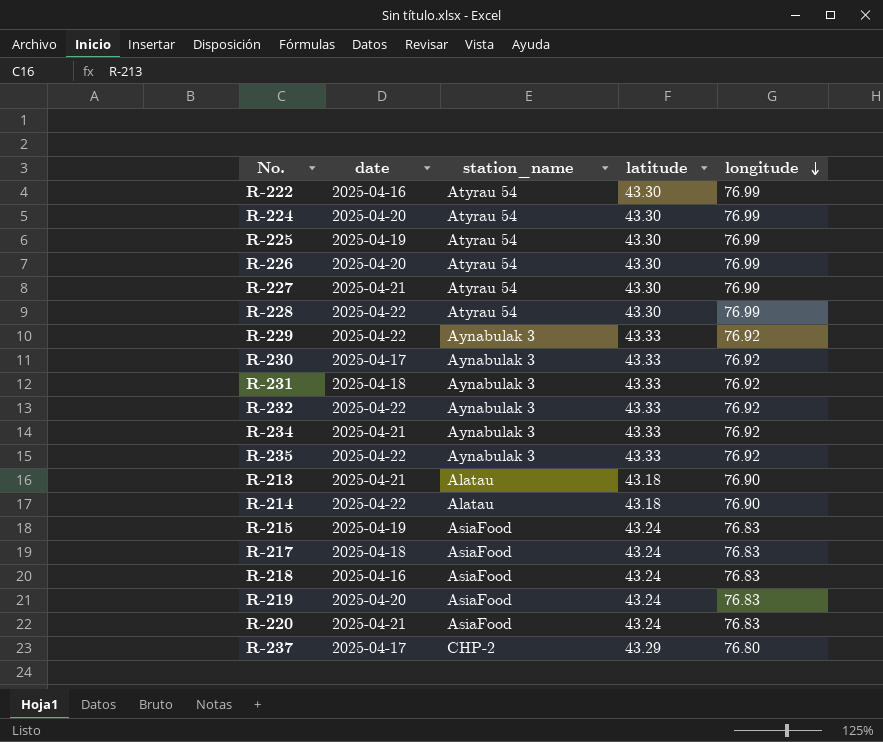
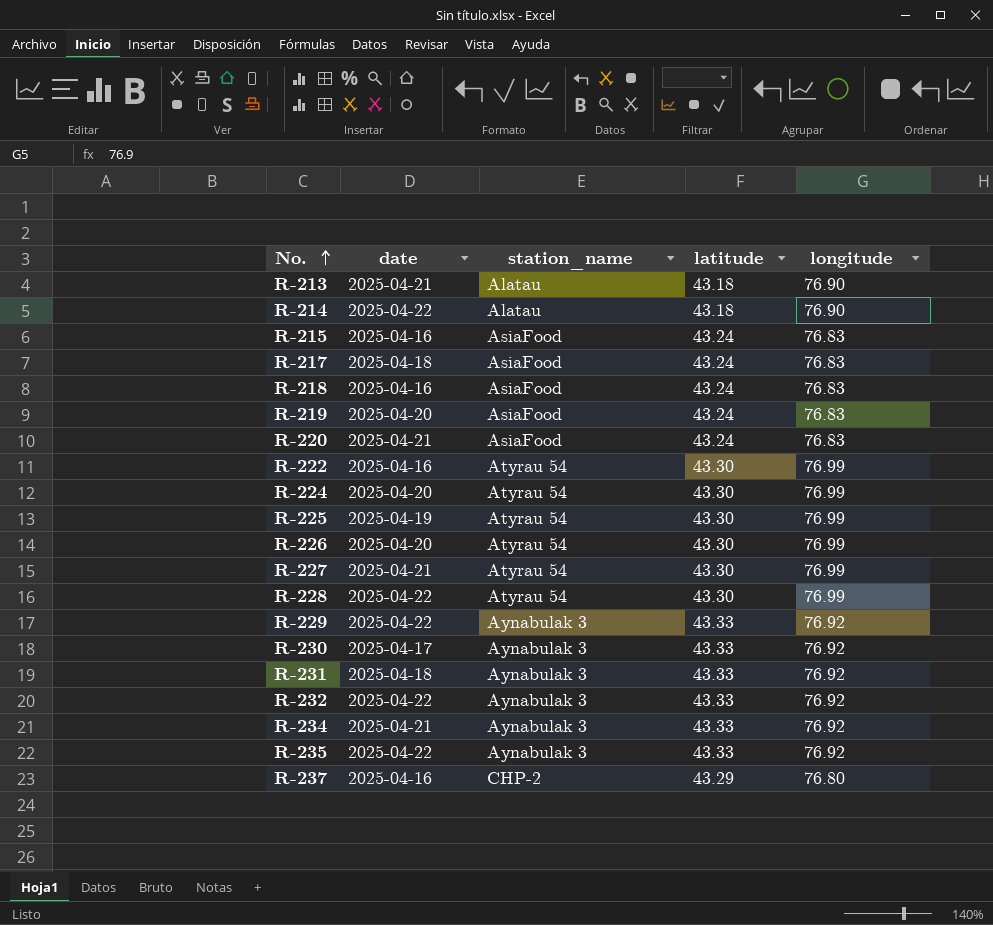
row order: longitude descending -> No. ascending
R-215 | date: 2025-04-19 -> 2025-04-16
R-237 | date: 2025-04-17 -> 2025-04-16

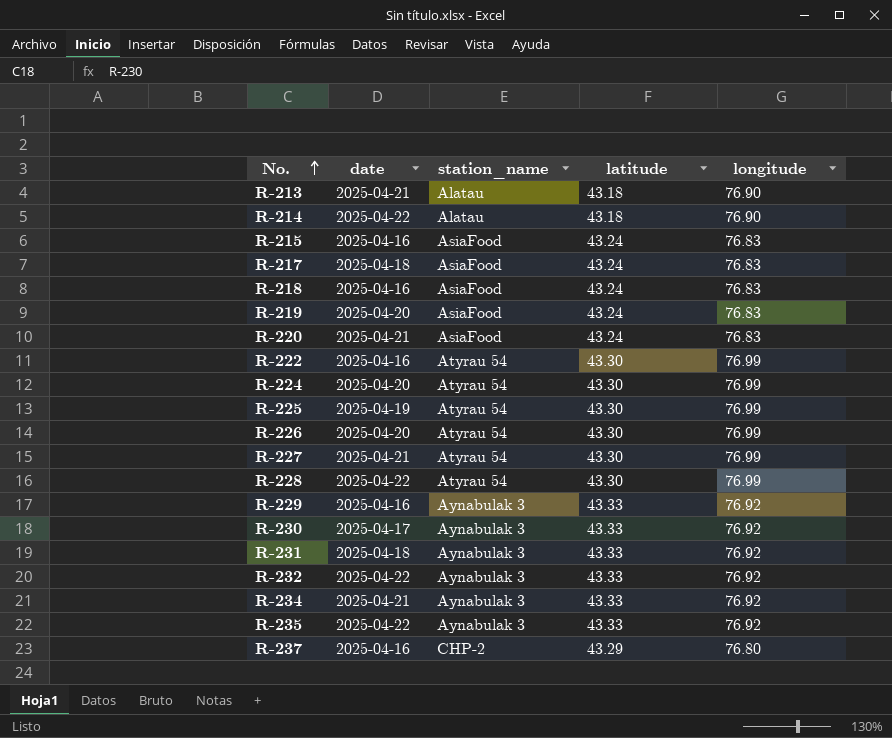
R-229 | date: 2025-04-22 -> 2025-04-16

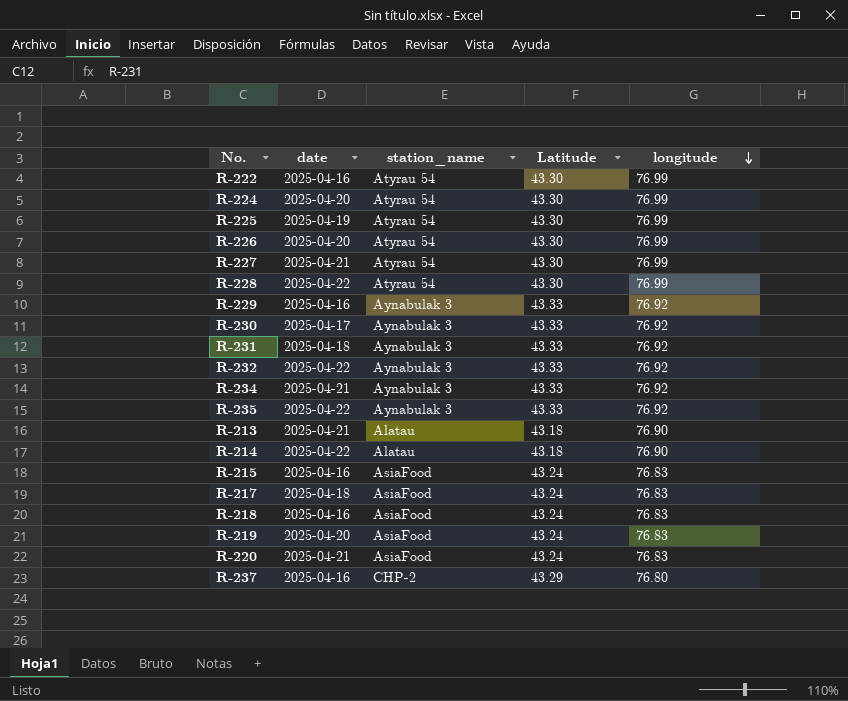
row order: No. ascending -> longitude descending
column name: latitude -> Latitude

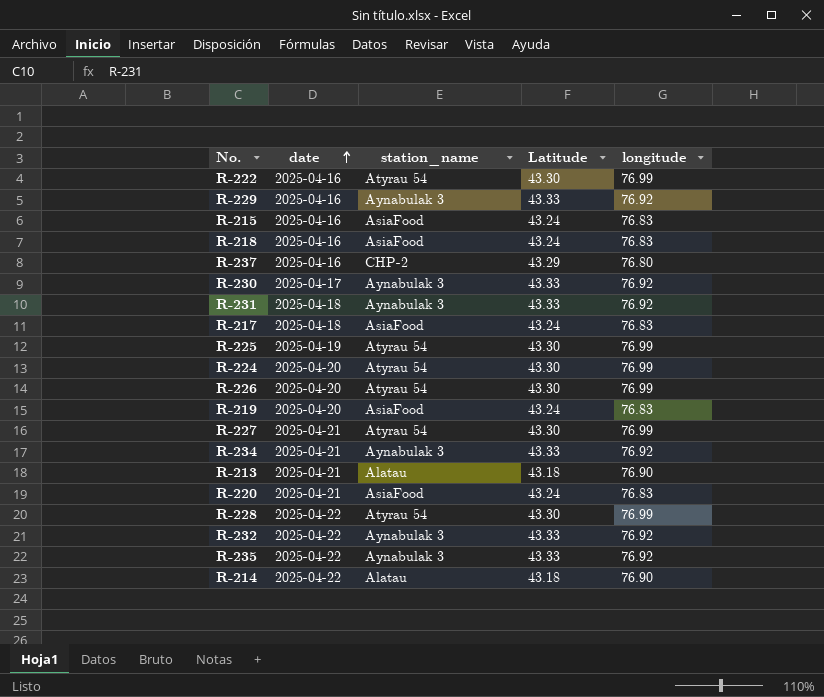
row order: longitude descending -> date ascending

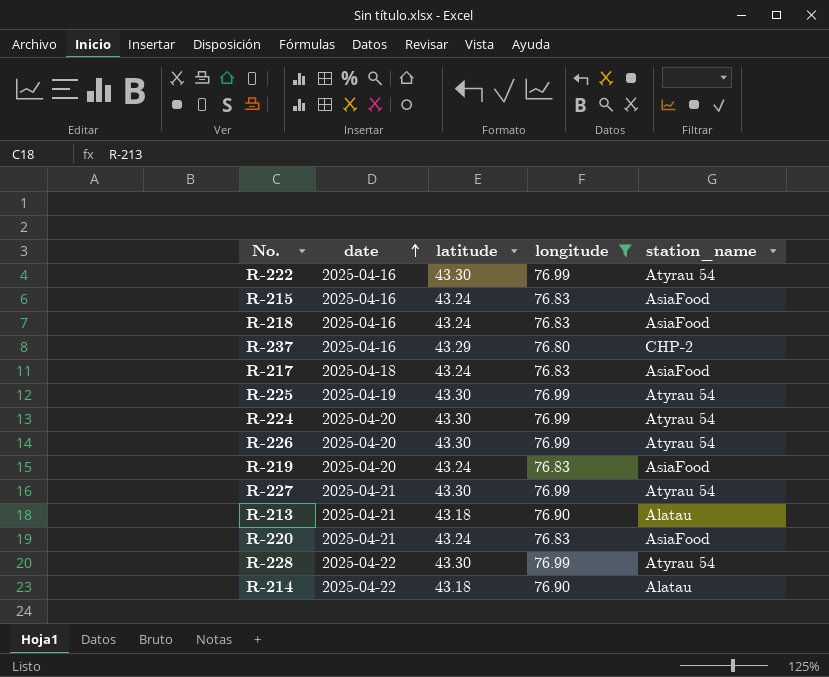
filter: none -> longitude != 76.92
column name: Latitude -> latitude
column station_name | position: 3 -> 5

